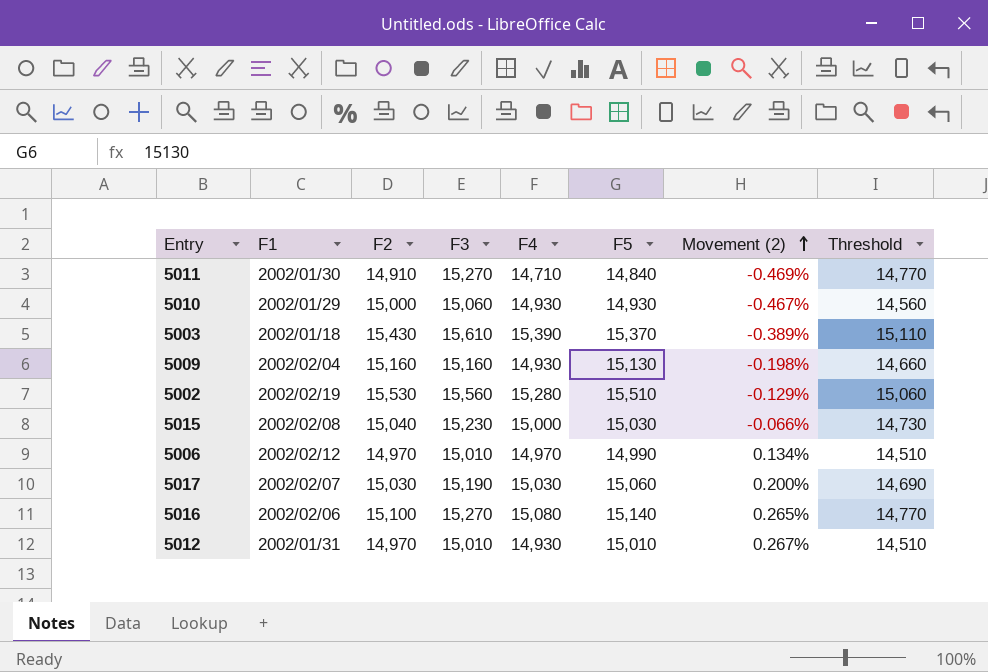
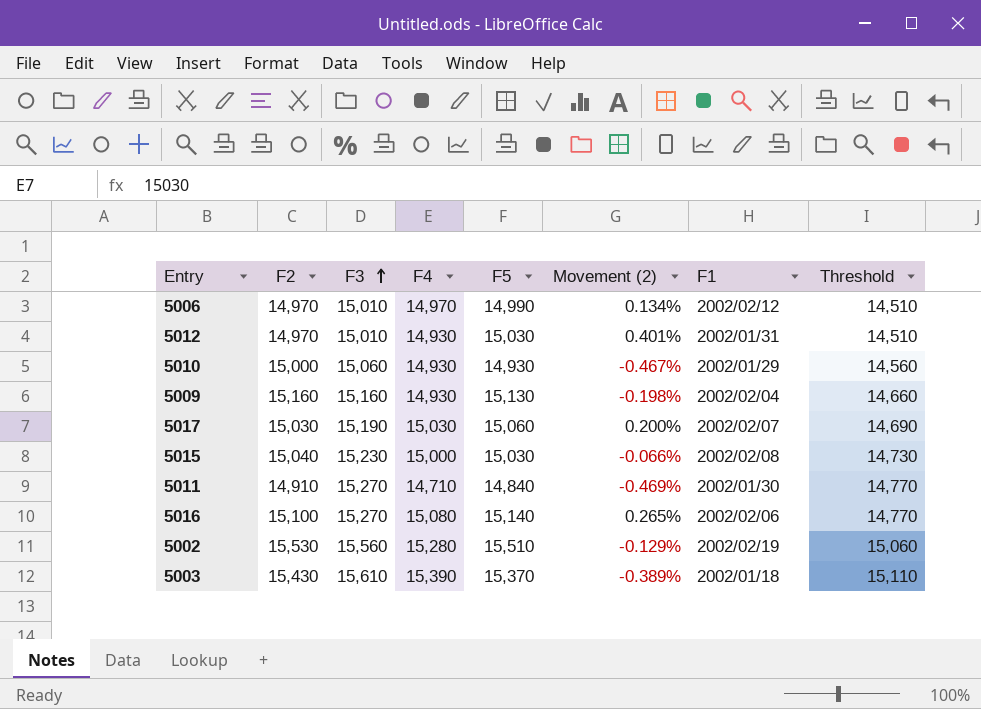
row order: Movement (2) ascending -> F3 ascending
column F1 | position: 2 -> 7
5012 | F5: 15,010 -> 15,030
5012 | Movement (2): 0.267% -> 0.401%

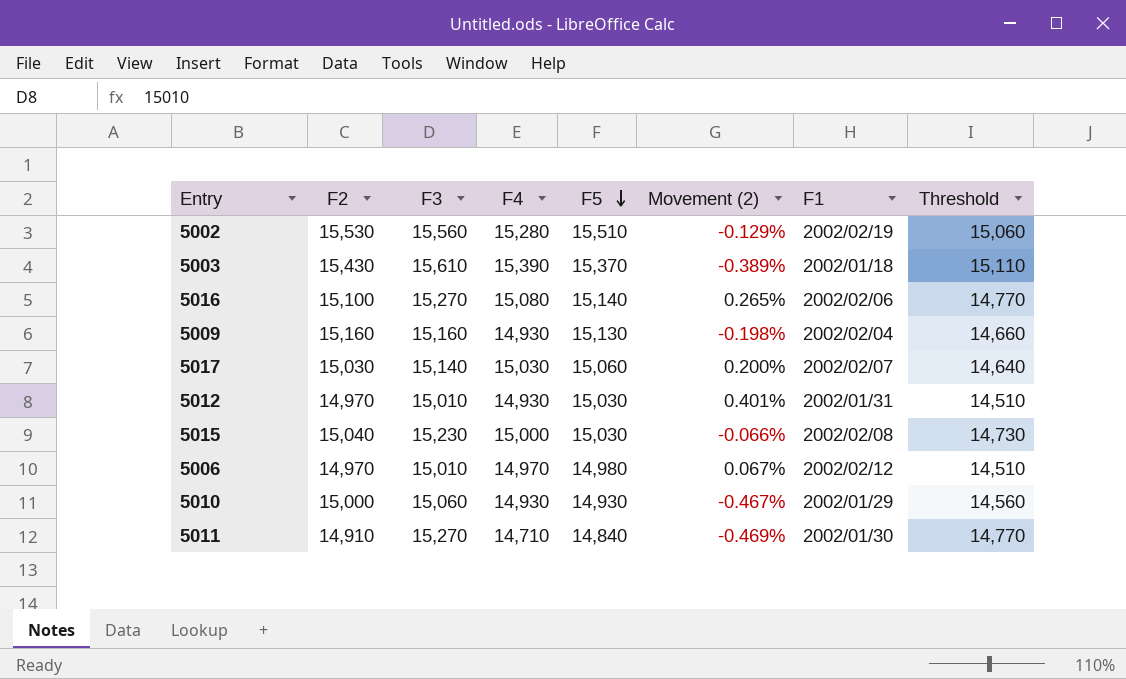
row order: F3 ascending -> F5 descending
5017 | F3: 15,190 -> 15,140
5017 | Threshold: 14,690 -> 14,640
5006 | F5: 14,990 -> 14,980
5006 | Movement (2): 0.134% -> 0.067%

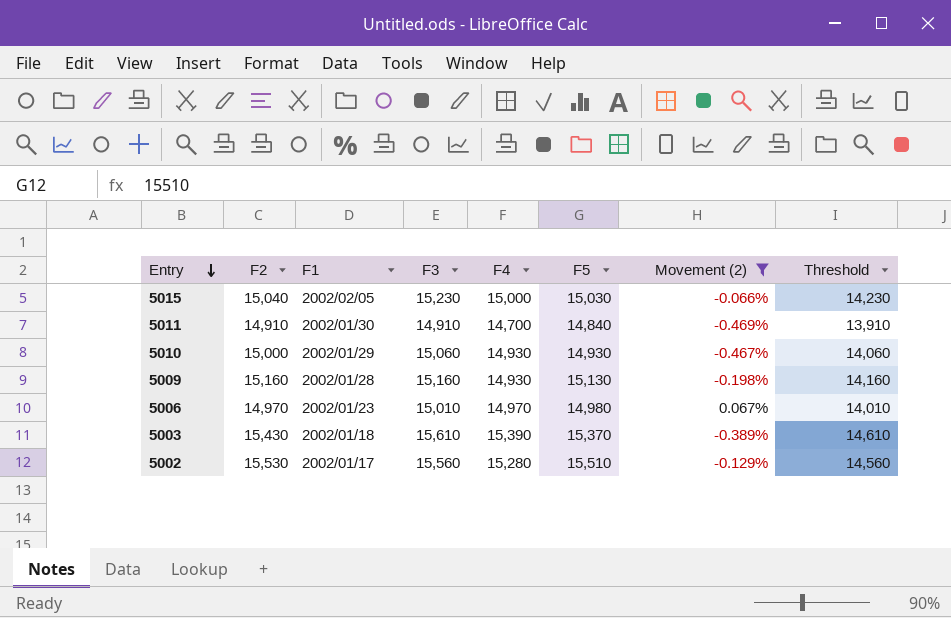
filter: none -> Movement (2) <= 0.067%
row order: F5 descending -> Entry descending
column F1 | position: 7 -> 3
column Threshold | formula: [F3] - 500 -> [F3] - 1000
5015 | F1: 2002/02/08 -> 2002/02/05
5011 | F3: 15,270 -> 14,910
5011 | F4: 14,710 -> 14,700
5009 | F1: 2002/02/04 -> 2002/01/28
5006 | F1: 2002/02/12 -> 2002/01/23
5002 | F1: 2002/02/19 -> 2002/01/17

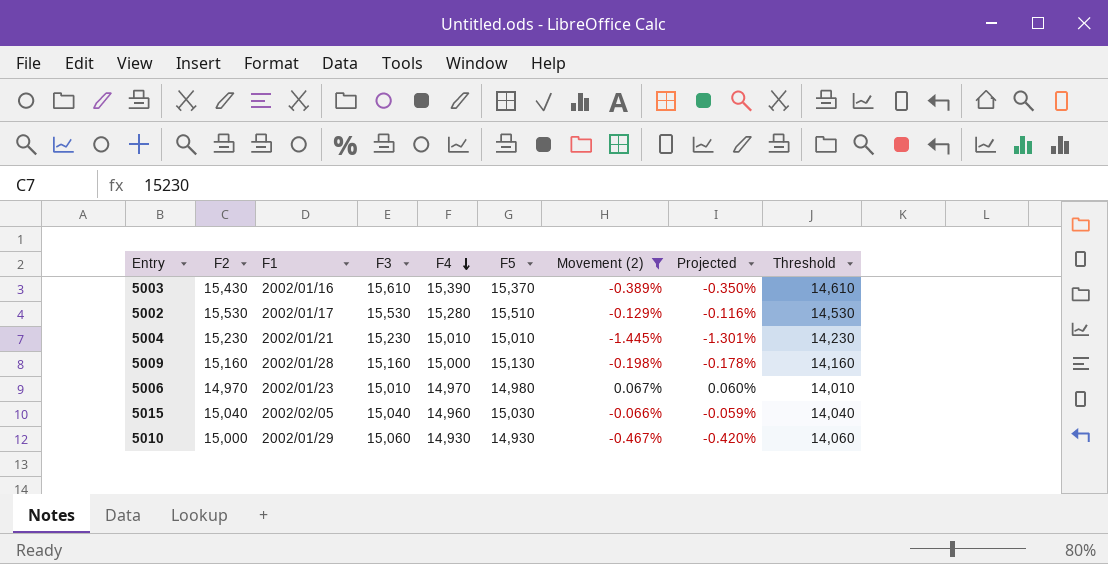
row order: Entry descending -> F4 descending
column Projected | formula: none -> [Movement (2)] * 0.9
row 5011: 14,910 | 2002/01/30 | 14,910 | 14,700 | 14,840 | -0.469% | 13,910 -> none
5003 | F1: 2002/01/18 -> 2002/01/16
5002 | F3: 15,560 -> 15,530
5002 | Threshold: 14,560 -> 14,530
row 5004: none -> 15,230 | 2002/01/21 | 15,230 | 15,010 | 15,010 | -1.445% | -1.301% | 14,230
5009 | F4: 14,930 -> 15,000
5015 | F3: 15,230 -> 15,040
5015 | F4: 15,000 -> 14,960
5015 | Threshold: 14,230 -> 14,040

